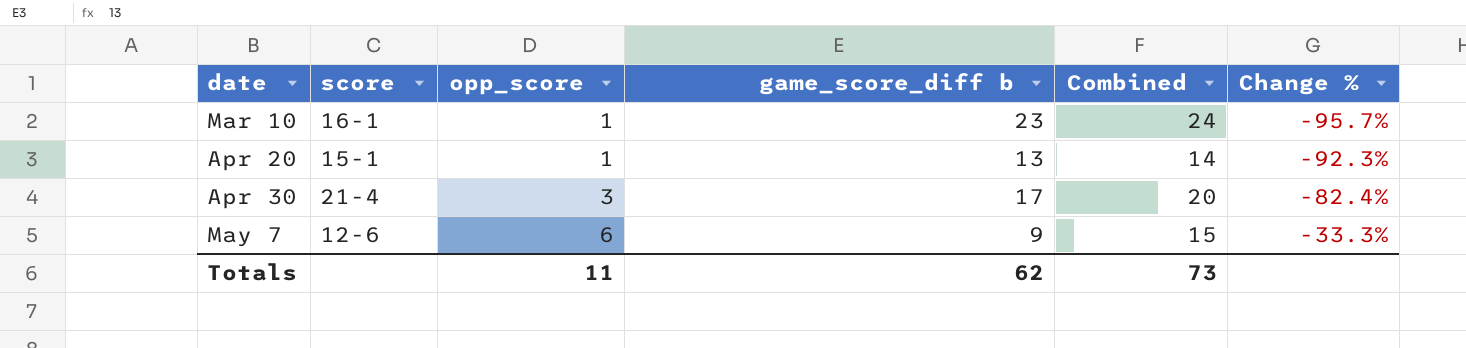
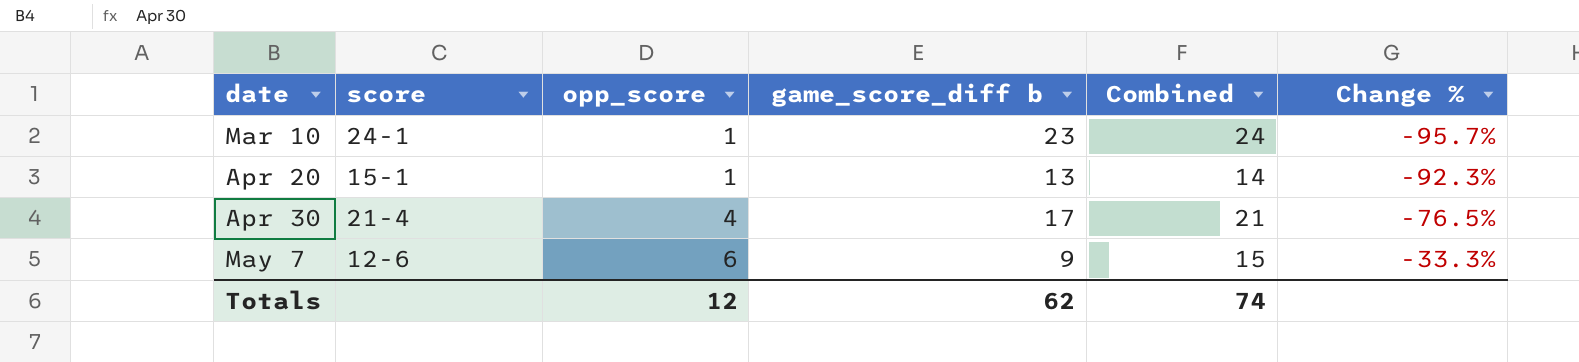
Mar 10 | score: 16-1 -> 24-1
Apr 30 | opp_score: 3 -> 4
Apr 30 | Combined: 20 -> 21
Apr 30 | Change %: -82.4% -> -76.5%
Totals | opp_score: 11 -> 12
Totals | Combined: 73 -> 74

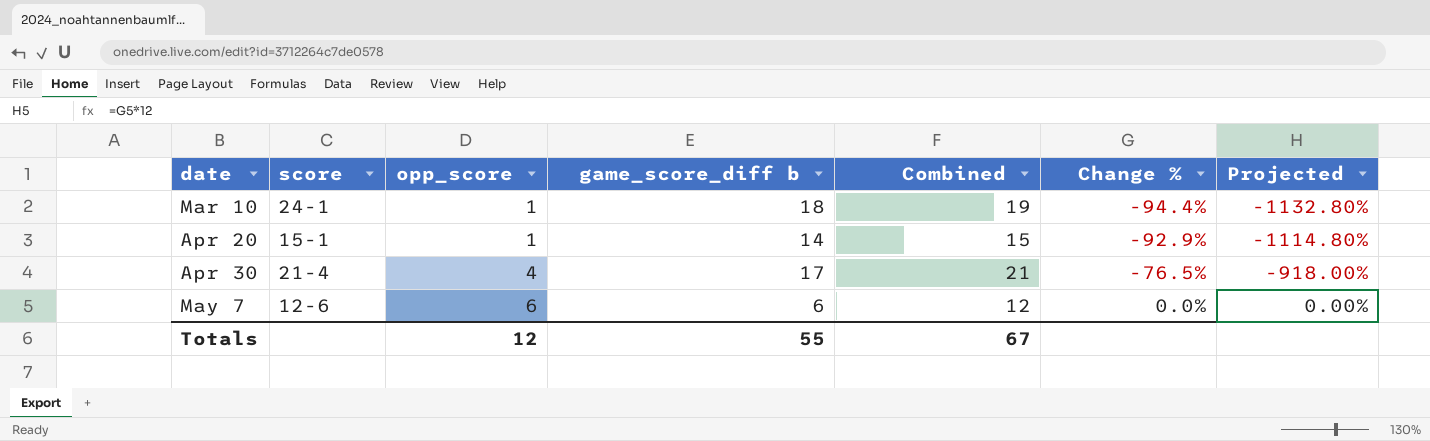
column Projected | formula: none -> [Change %] * 12
Mar 10 | game_score_diff b: 23 -> 18
Mar 10 | Combined: 24 -> 19
Mar 10 | Change %: -95.7% -> -94.4%
Apr 20 | game_score_diff b: 13 -> 14
Apr 20 | Combined: 14 -> 15
Apr 20 | Change %: -92.3% -> -92.9%
May 7 | game_score_diff b: 9 -> 6
May 7 | Combined: 15 -> 12
May 7 | Change %: -33.3% -> 0.0%
Totals | game_score_diff b: 62 -> 55
Totals | Combined: 74 -> 67

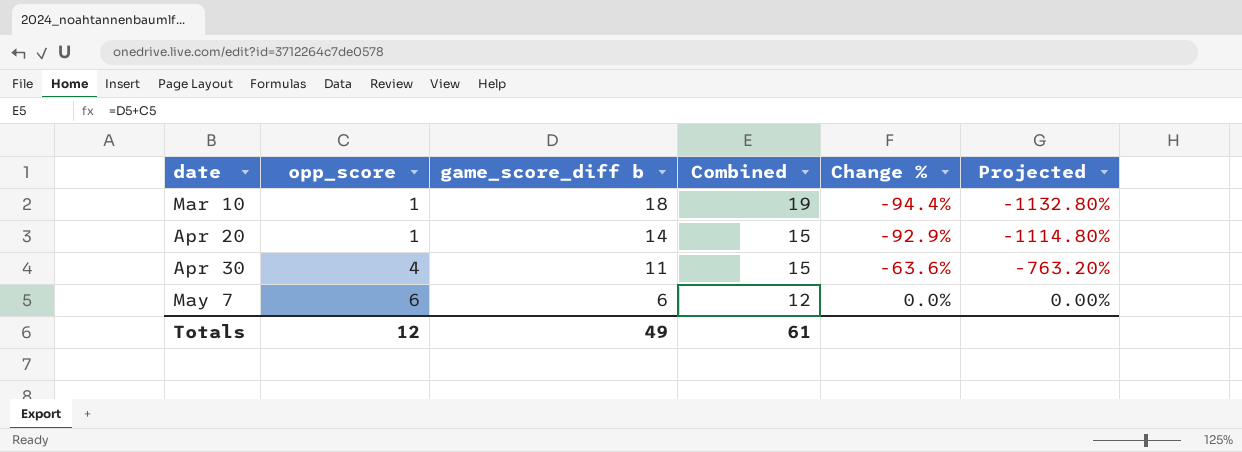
column score | position: 2 -> none
Apr 30 | game_score_diff b: 17 -> 11
Apr 30 | Combined: 21 -> 15
Apr 30 | Change %: -76.5% -> -63.6%
Apr 30 | Projected: -918.00% -> -763.20%
Totals | game_score_diff b: 55 -> 49
Totals | Combined: 67 -> 61

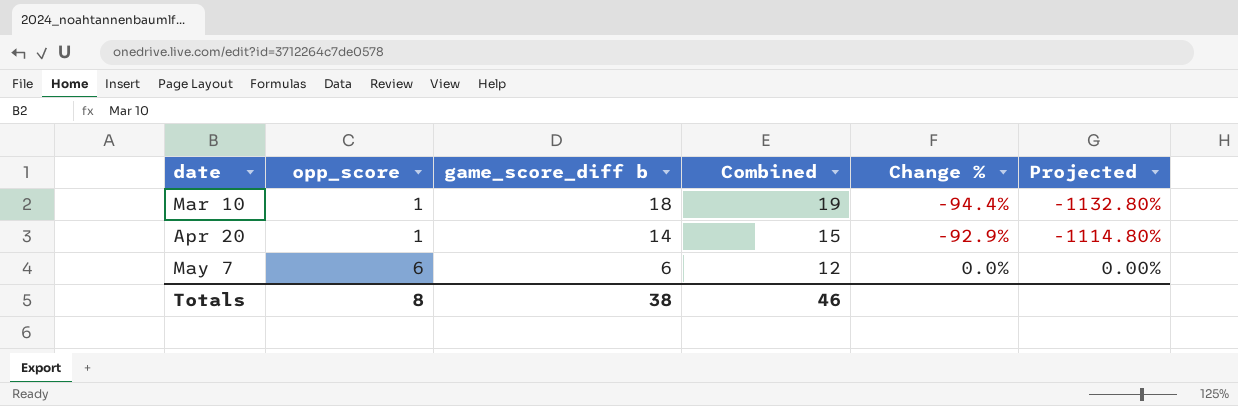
row Apr 30: 4 | 11 | 15 | -63.6% | -763.20% -> none
Totals | opp_score: 12 -> 8
Totals | game_score_diff b: 49 -> 38
Totals | Combined: 61 -> 46

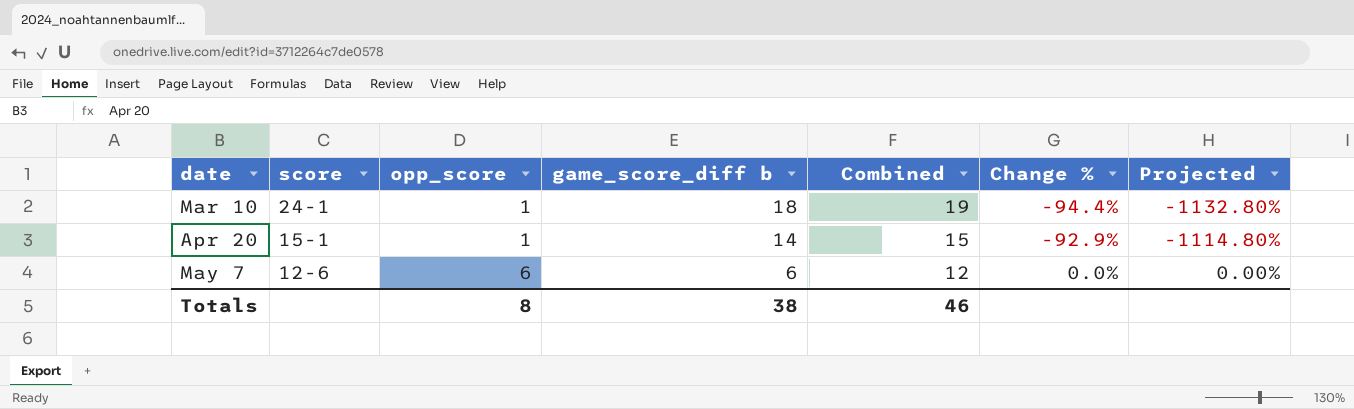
column score | position: none -> 2

